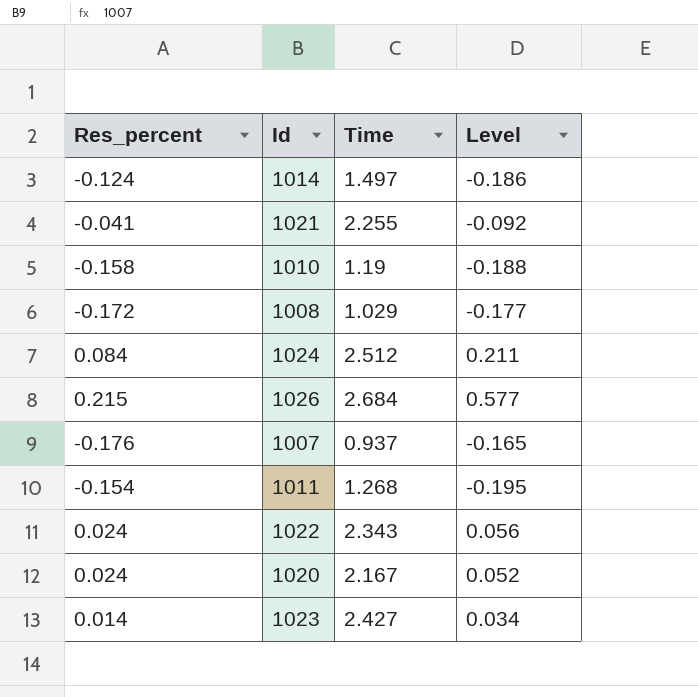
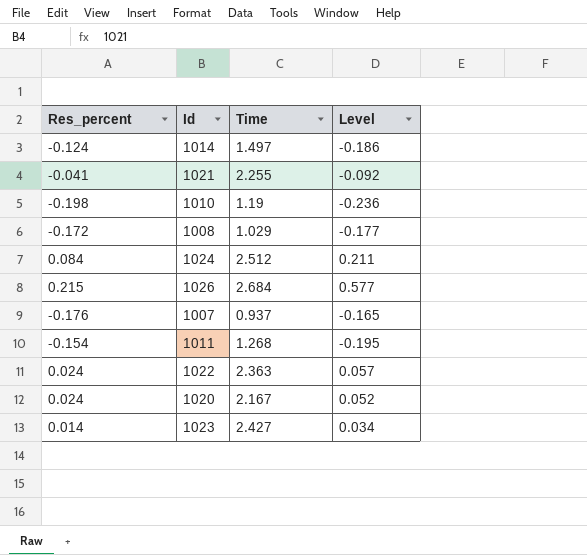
1010 | Res_percent: -0.158 -> -0.198
1010 | Level: -0.188 -> -0.236
1022 | Time: 2.343 -> 2.363
1022 | Level: 0.056 -> 0.057

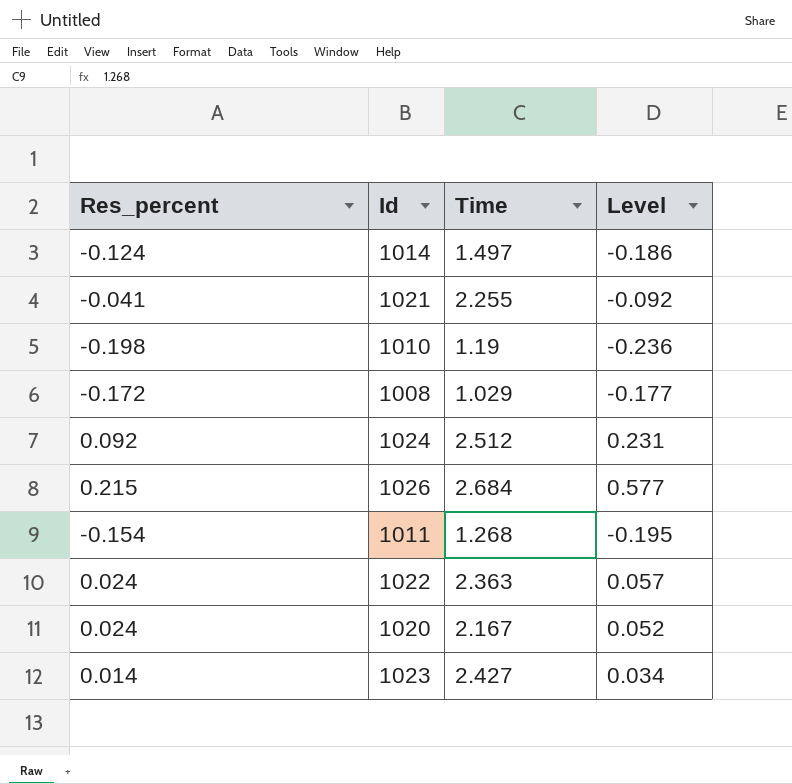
row 1007: -0.176 | 0.937 | -0.165 -> none
1024 | Res_percent: 0.084 -> 0.092
1024 | Level: 0.211 -> 0.231

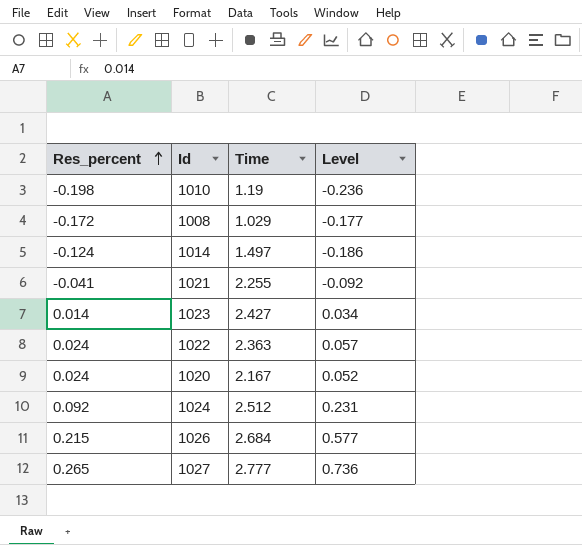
row order: none -> Res_percent ascending
row 1011: -0.154 | 1.268 | -0.195 -> none
row 1027: none -> 0.265 | 2.777 | 0.736

